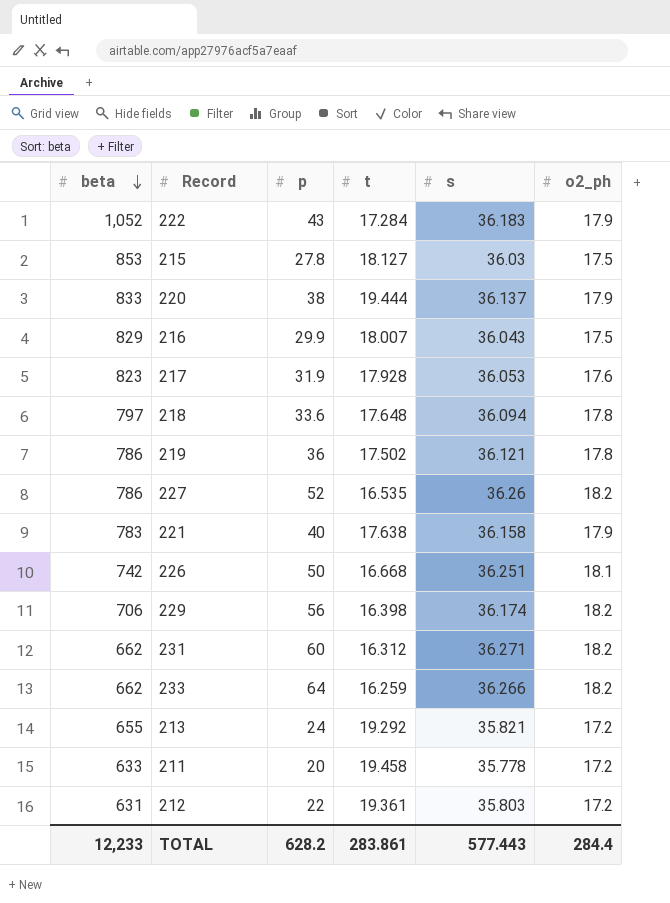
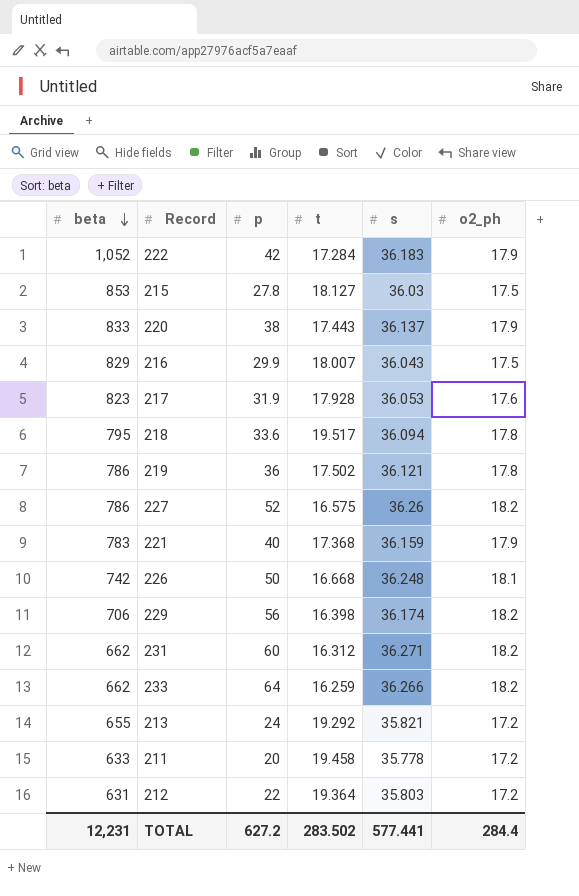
222 | p: 43 -> 42
220 | t: 19.444 -> 17.443
218 | beta: 797 -> 795
218 | t: 17.648 -> 19.517
227 | t: 16.535 -> 16.575
221 | t: 17.638 -> 17.368
221 | s: 36.158 -> 36.159
226 | s: 36.251 -> 36.248
212 | t: 19.361 -> 19.364
TOTAL | beta: 12,233 -> 12,231
TOTAL | p: 628.2 -> 627.2
TOTAL | t: 283.861 -> 283.502
TOTAL | s: 577.443 -> 577.441

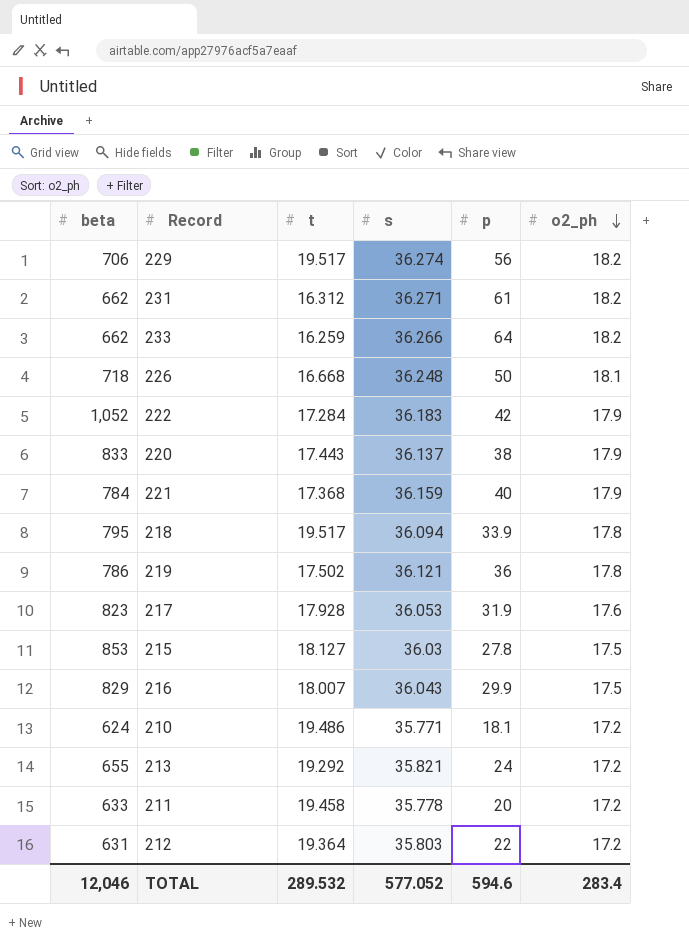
row order: beta descending -> o2_ph descending
column p | position: 3 -> 5
row 227: 786 | 52 | 16.575 | 36.26 | 18.2 -> none
229 | t: 16.398 -> 19.517
229 | s: 36.174 -> 36.274
231 | p: 60 -> 61
226 | beta: 742 -> 718
221 | beta: 783 -> 784
218 | p: 33.6 -> 33.9
row 210: none -> 624 | 19.486 | 35.771 | 18.1 | 17.2
TOTAL | beta: 12,231 -> 12,046
TOTAL | t: 283.502 -> 289.532
TOTAL | s: 577.441 -> 577.052
TOTAL | p: 627.2 -> 594.6
TOTAL | o2_ph: 284.4 -> 283.4

